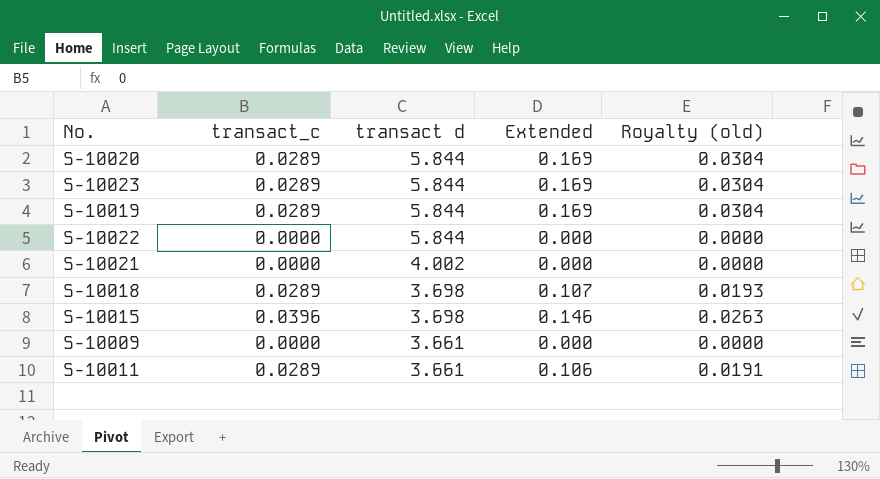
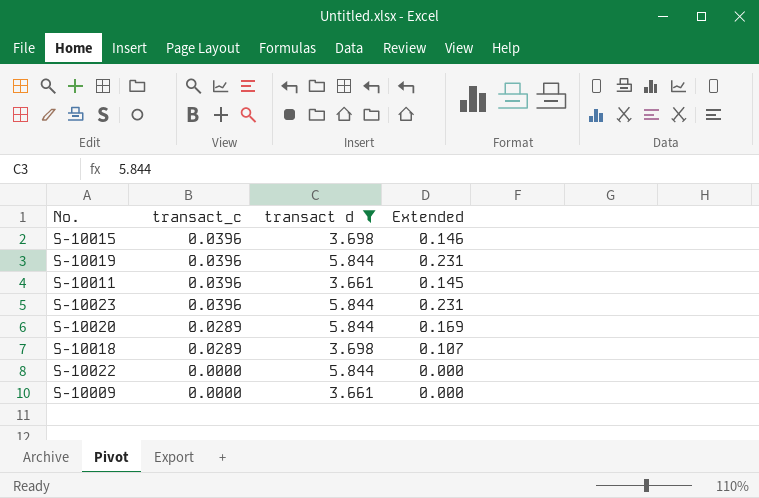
filter: none -> transact d != 4.002
row order: transact d descending -> transact_c descending
column Royalty (old) | formula: [Extended] * 0.18 -> none
S-10019 | transact_c: 0.0289 -> 0.0396
S-10019 | Extended: 0.169 -> 0.231
S-10011 | transact_c: 0.0289 -> 0.0396
S-10011 | Extended: 0.106 -> 0.145
S-10023 | transact_c: 0.0289 -> 0.0396
S-10023 | Extended: 0.169 -> 0.231

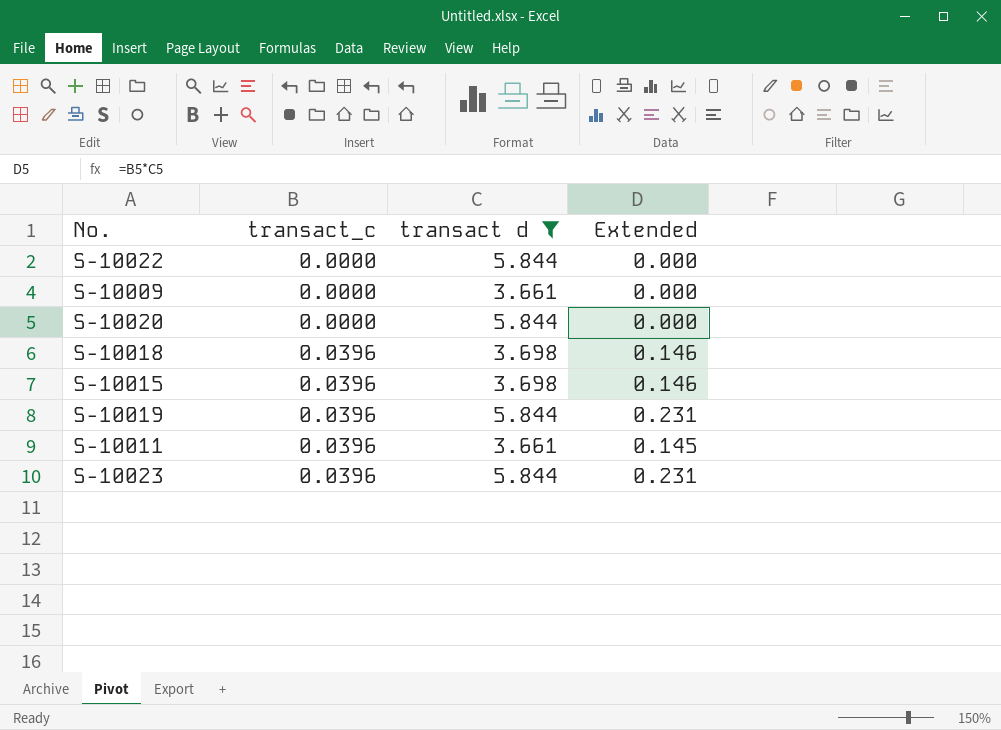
row order: transact_c descending -> transact_c ascending
S-10020 | transact_c: 0.0289 -> 0.0000
S-10020 | Extended: 0.169 -> 0.000
S-10018 | transact_c: 0.0289 -> 0.0396
S-10018 | Extended: 0.107 -> 0.146

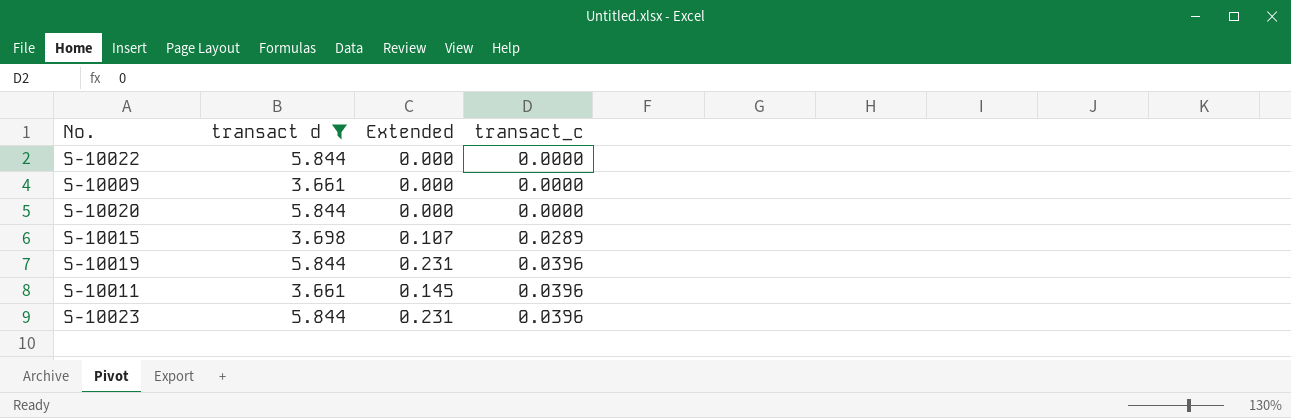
column transact_c | position: 2 -> 4
row S-10018: 0.0396 | 3.698 | 0.146 -> none
S-10015 | Extended: 0.146 -> 0.107
S-10015 | transact_c: 0.0396 -> 0.0289

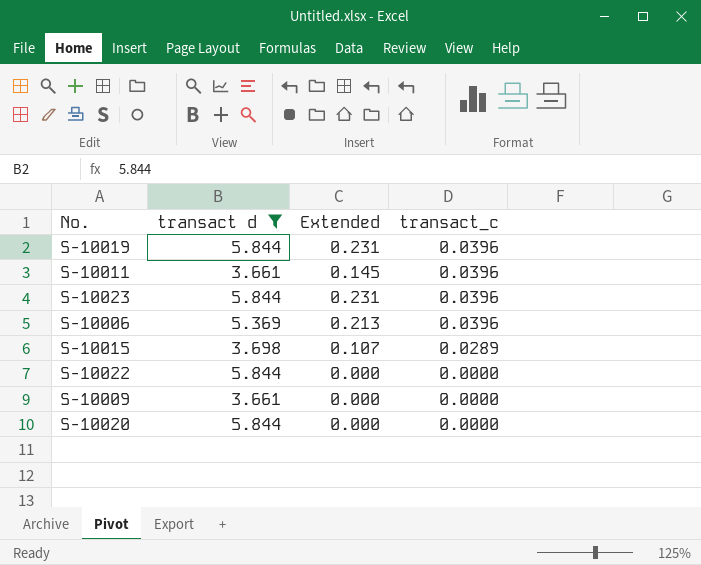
row order: transact_c ascending -> transact_c descending
row S-10006: none -> 5.369 | 0.213 | 0.0396

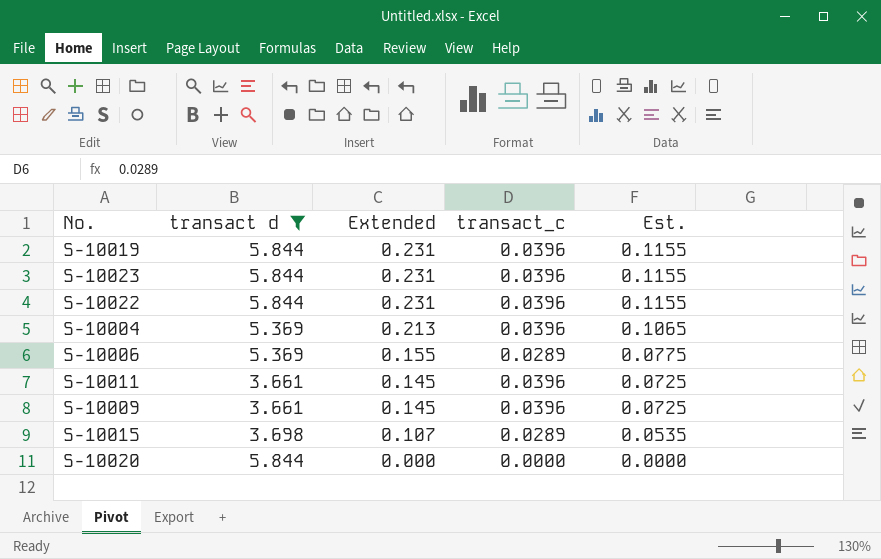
row order: transact_c descending -> Extended descending
column Est. | formula: none -> [Extended] * 0.5
S-10022 | Extended: 0.000 -> 0.231
S-10022 | transact_c: 0.0000 -> 0.0396
row S-10004: none -> 5.369 | 0.213 | 0.0396 | 0.1065
S-10006 | Extended: 0.213 -> 0.155
S-10006 | transact_c: 0.0396 -> 0.0289
S-10009 | Extended: 0.000 -> 0.145
S-10009 | transact_c: 0.0000 -> 0.0396

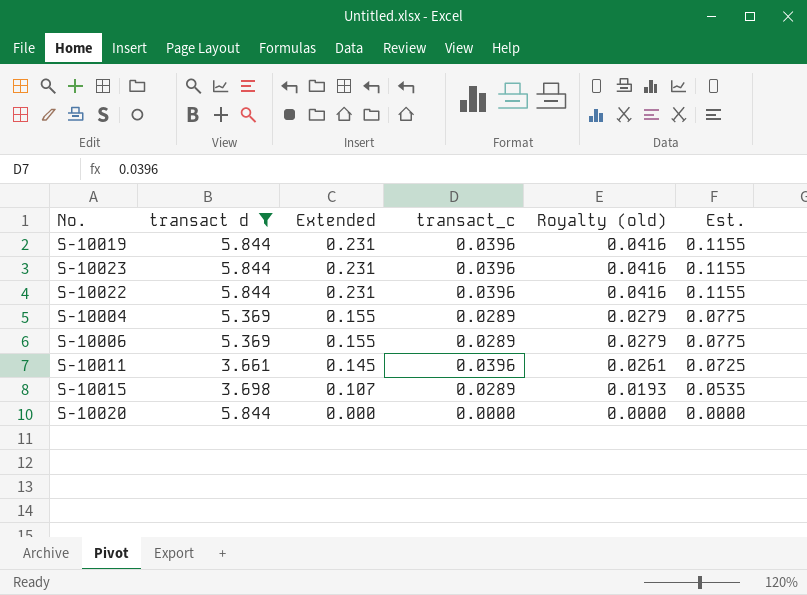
column Royalty (old) | formula: none -> [Extended] * 0.18
row S-10009: 3.661 | 0.145 | 0.0396 | 0.0725 -> none
S-10004 | Extended: 0.213 -> 0.155
S-10004 | transact_c: 0.0396 -> 0.0289
S-10004 | Est.: 0.1065 -> 0.0775

